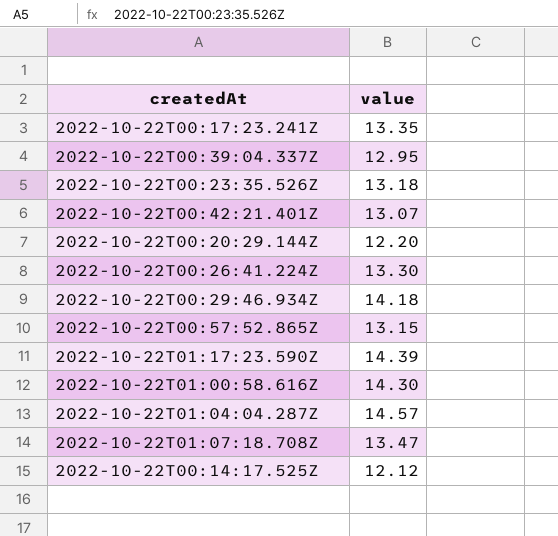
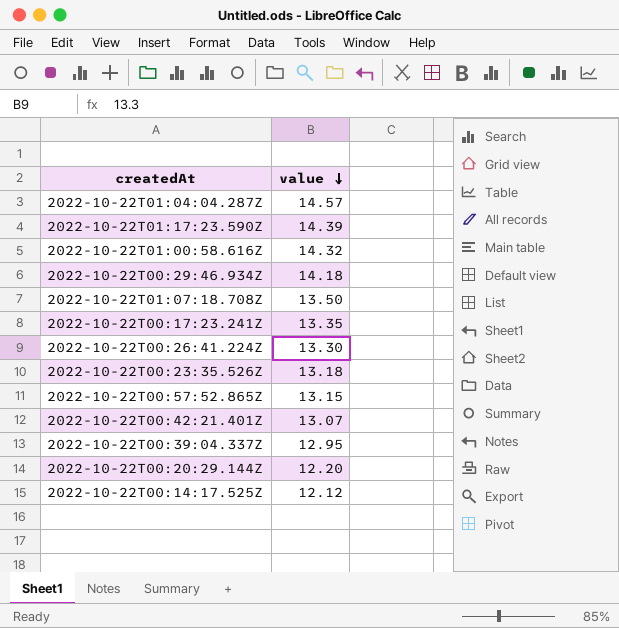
row order: none -> value descending
2022-10-22T01:00:58.616Z | value: 14.30 -> 14.32
2022-10-22T01:07:18.708Z | value: 13.47 -> 13.50

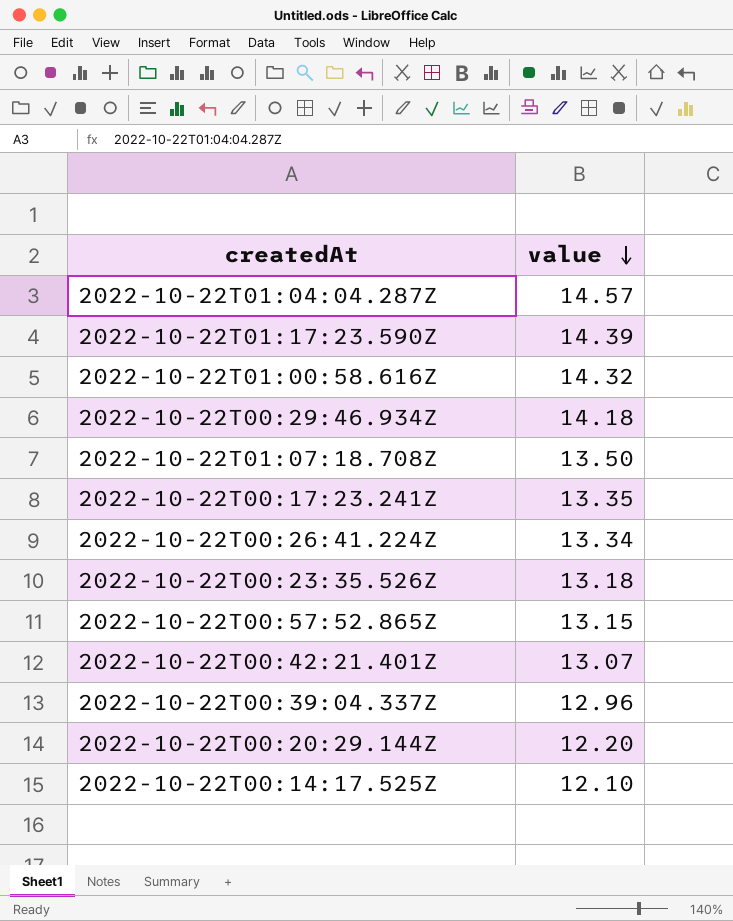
2022-10-22T00:26:41.224Z | value: 13.30 -> 13.34
2022-10-22T00:39:04.337Z | value: 12.95 -> 12.96
2022-10-22T00:14:17.525Z | value: 12.12 -> 12.10

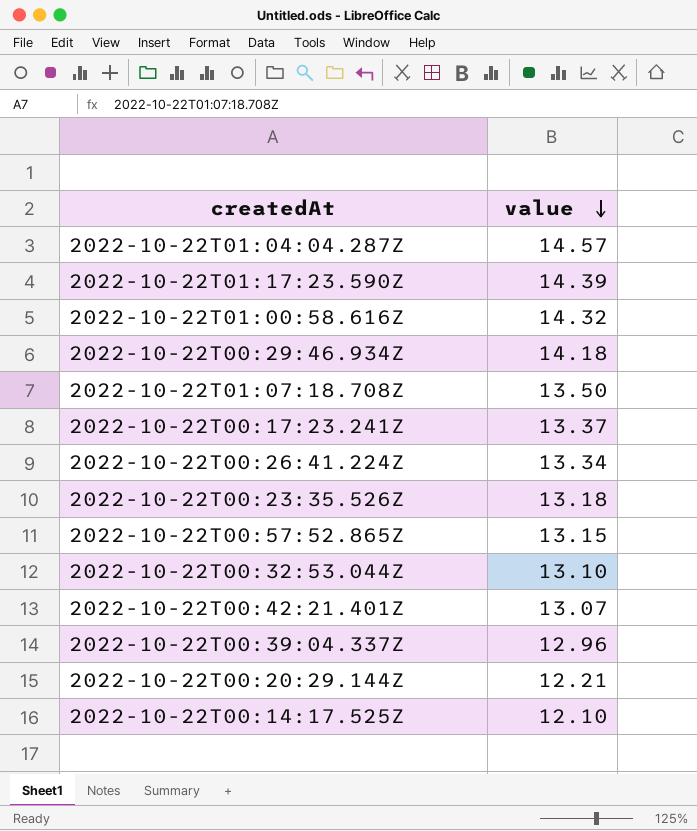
2022-10-22T00:17:23.241Z | value: 13.35 -> 13.37
row 2022-10-22T00:32:53.044Z: none -> 13.10
2022-10-22T00:20:29.144Z | value: 12.20 -> 12.21

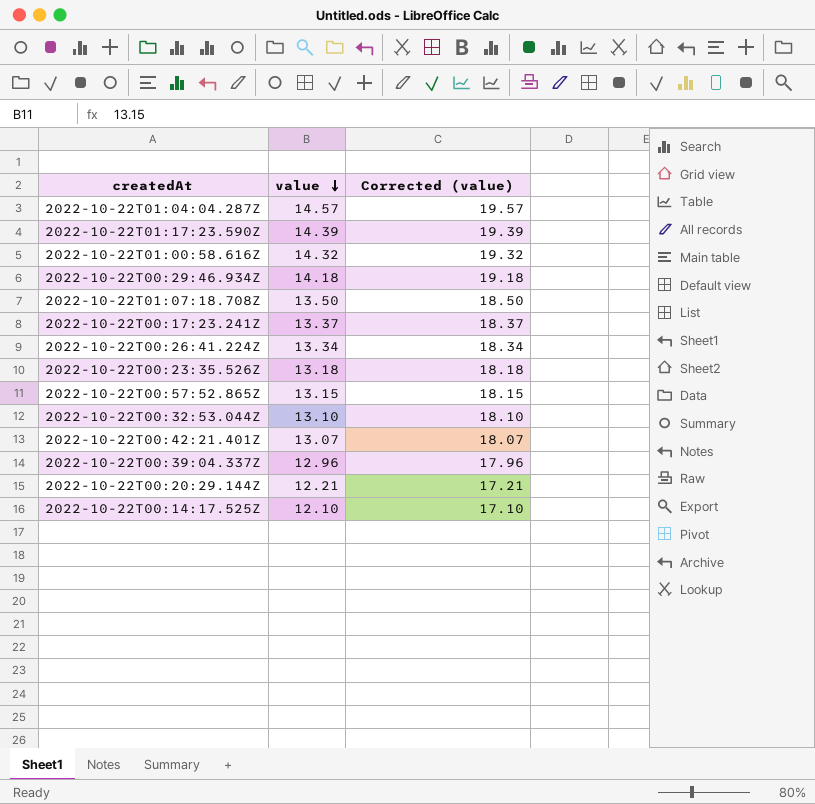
column Corrected (value) | formula: none -> [value] + 5

